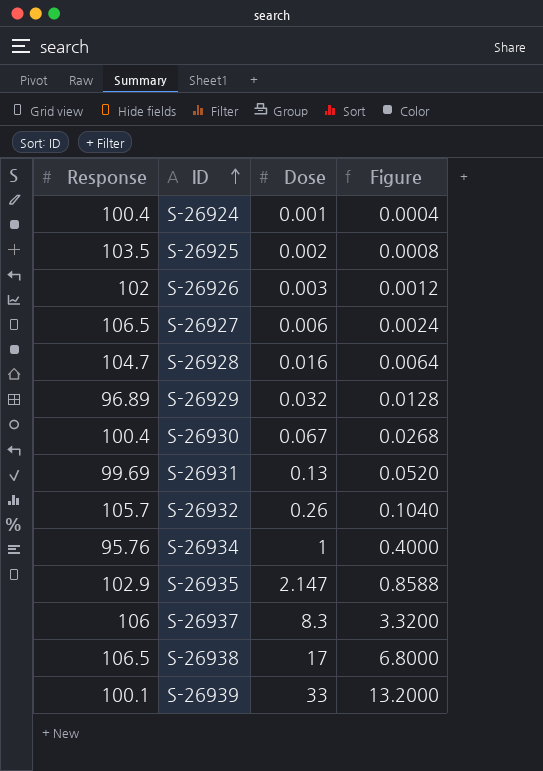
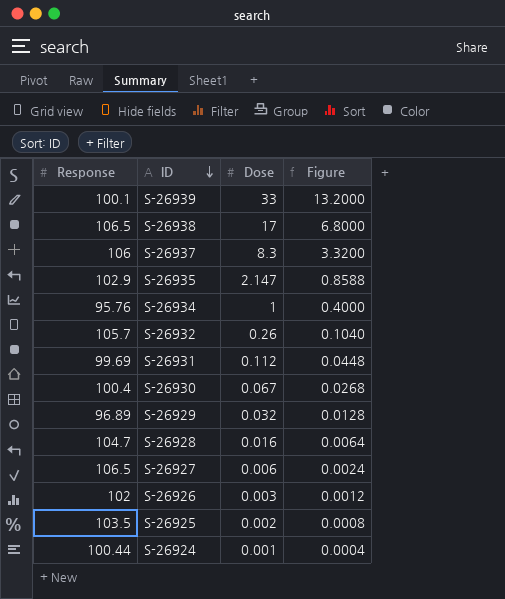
row order: ID ascending -> ID descending
S-26931 | Dose: 0.13 -> 0.112
S-26931 | Figure: 0.0520 -> 0.0448
S-26924 | Response: 100.4 -> 100.44

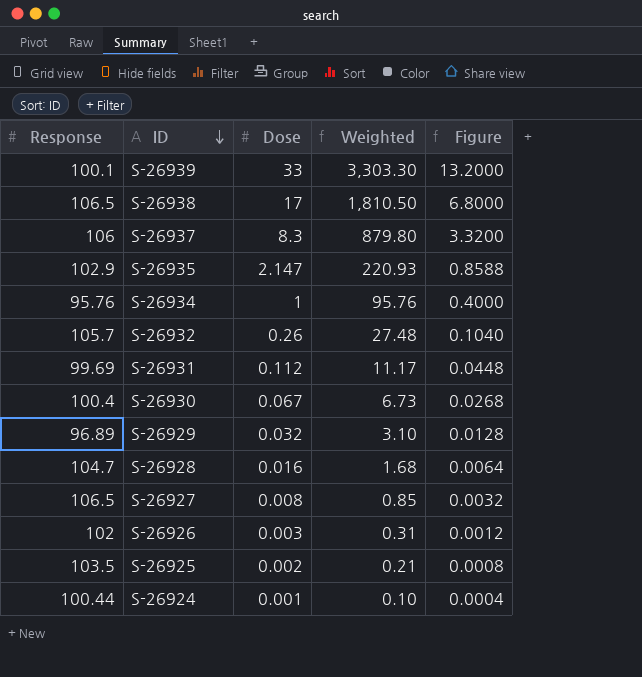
column Weighted | formula: none -> [Response] * [Dose]
S-26927 | Dose: 0.006 -> 0.008
S-26927 | Figure: 0.0024 -> 0.0032

